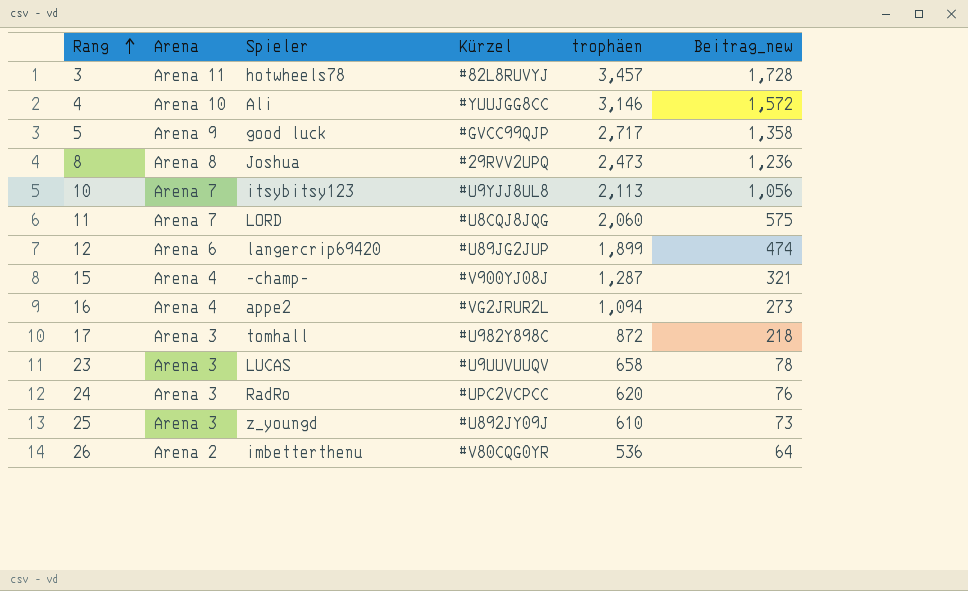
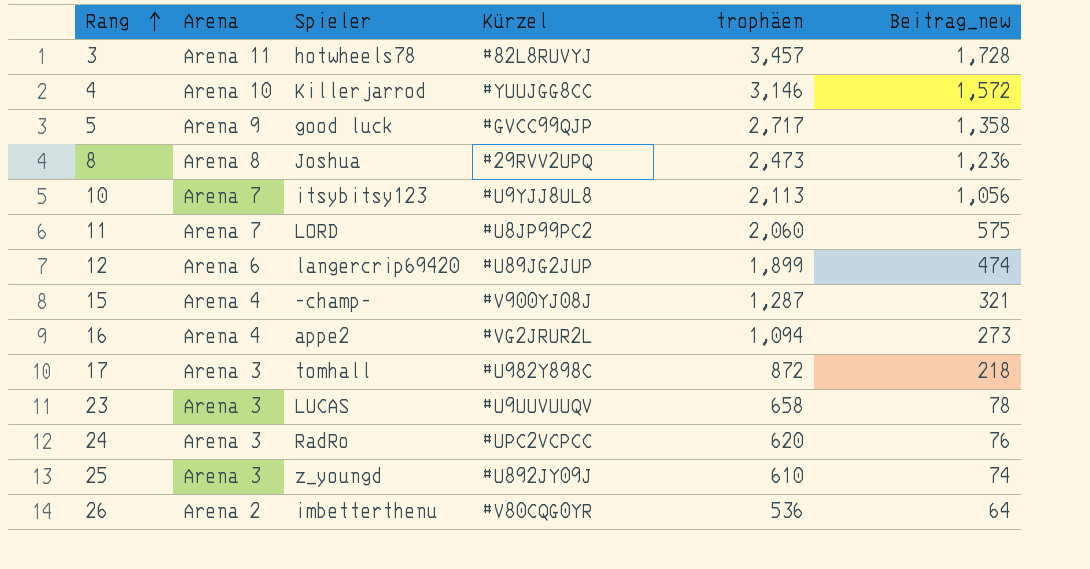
4 | Spieler: Ali -> Killerjarrod
11 | Kürzel: #U8CQJ8JQG -> #U8JP99PC2
25 | Beitrag_new: 73 -> 74

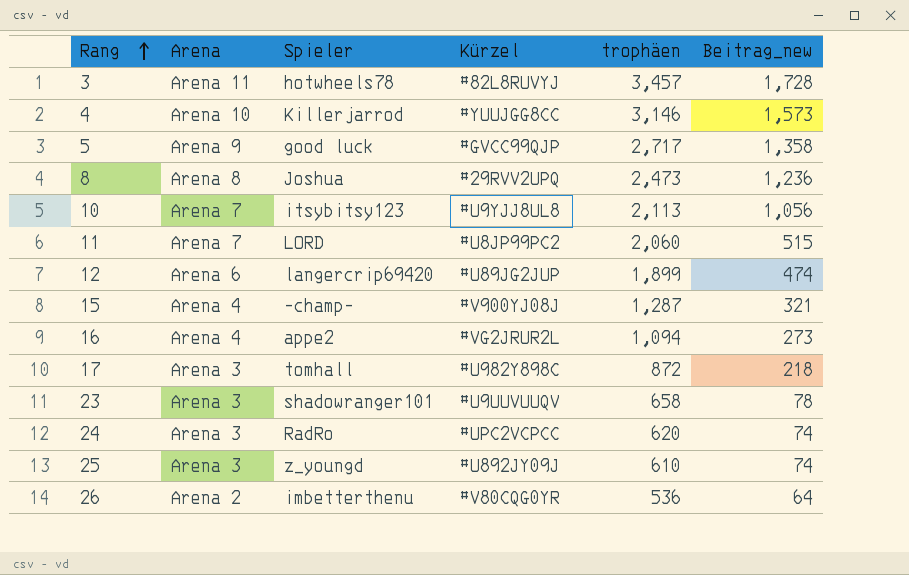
4 | Beitrag_new: 1,572 -> 1,573
11 | Beitrag_new: 575 -> 515
23 | Spieler: LUCAS -> shadowranger101
24 | Beitrag_new: 76 -> 74

